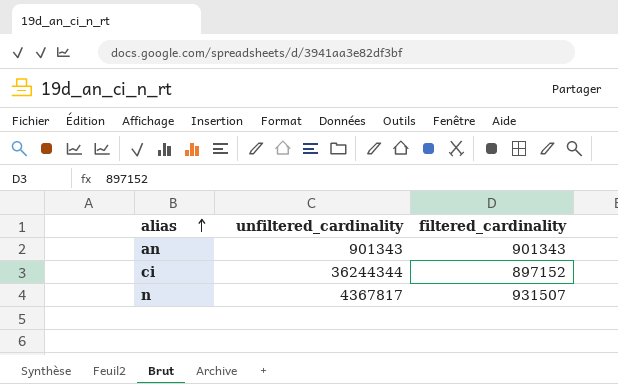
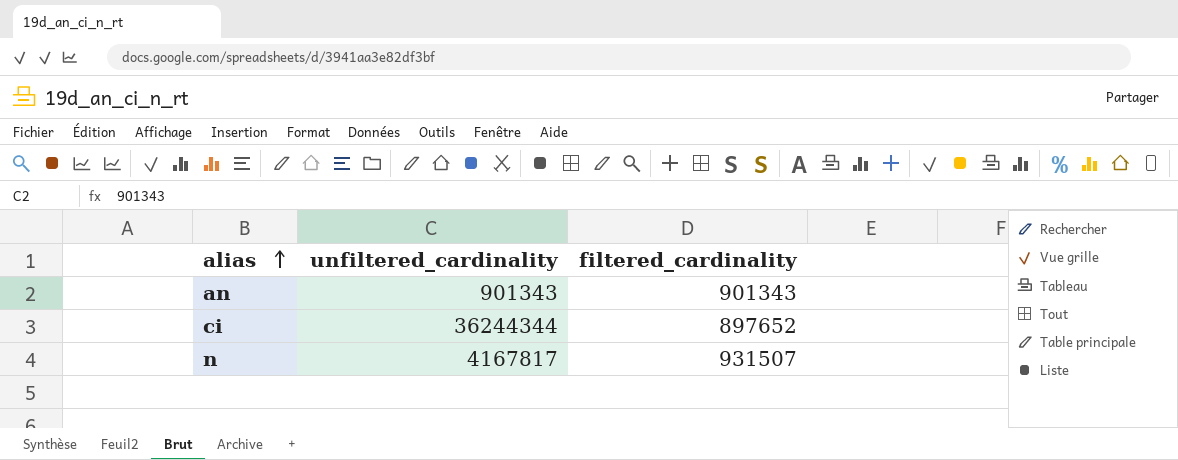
ci | filtered_cardinality: 897152 -> 897652
n | unfiltered_cardinality: 4367817 -> 4167817

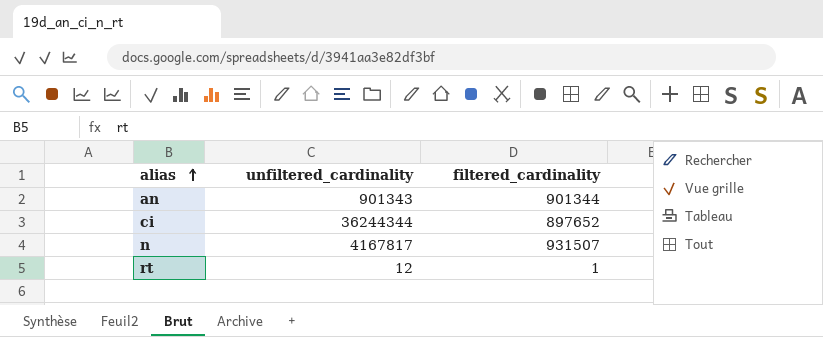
an | filtered_cardinality: 901343 -> 901344
row rt: none -> 12 | 1

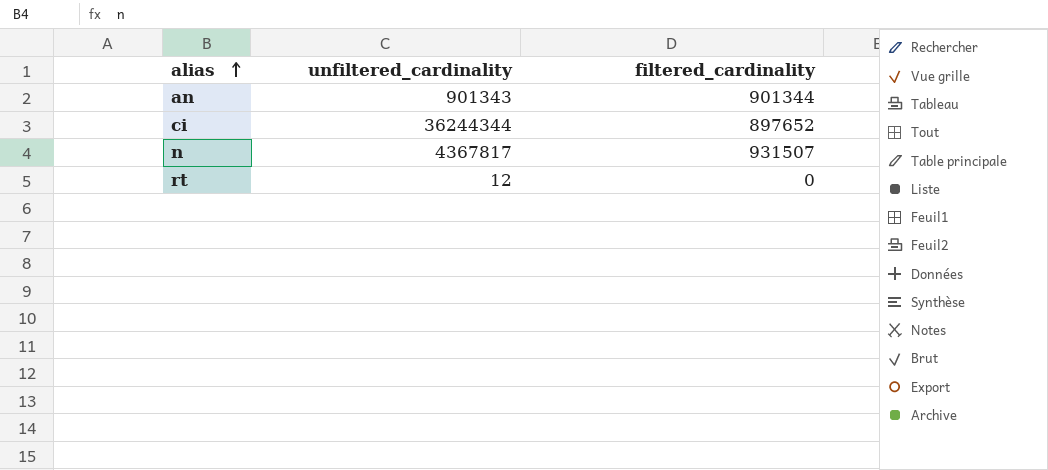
n | unfiltered_cardinality: 4167817 -> 4367817
rt | filtered_cardinality: 1 -> 0

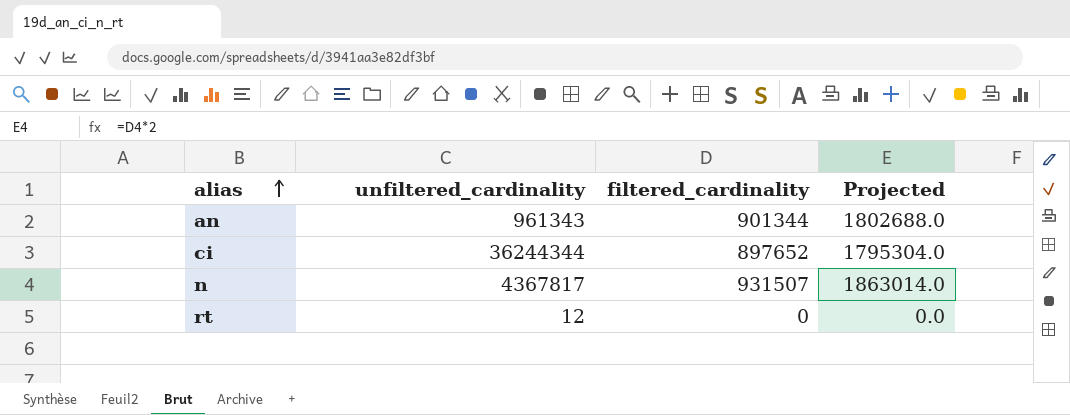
column Projected | formula: none -> [filtered_cardinality] * 2
an | unfiltered_cardinality: 901343 -> 961343

